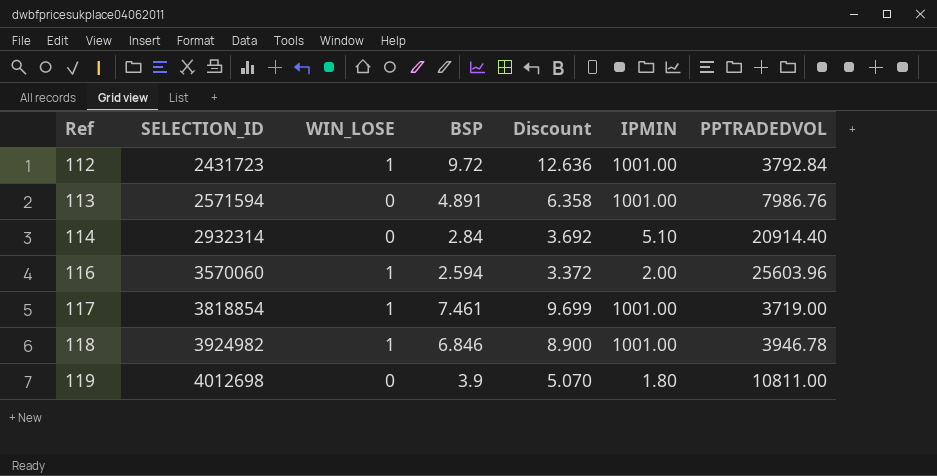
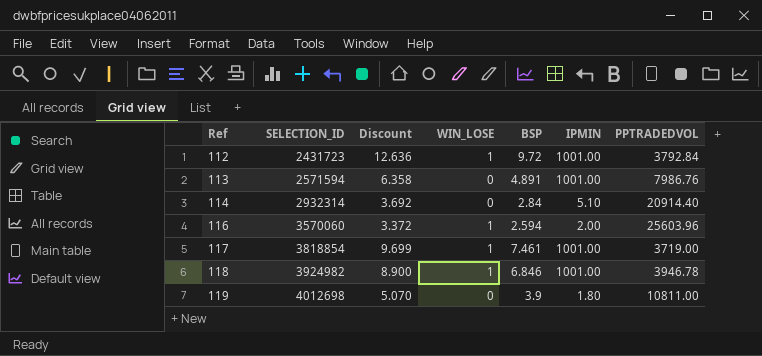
column Discount | position: 5 -> 3

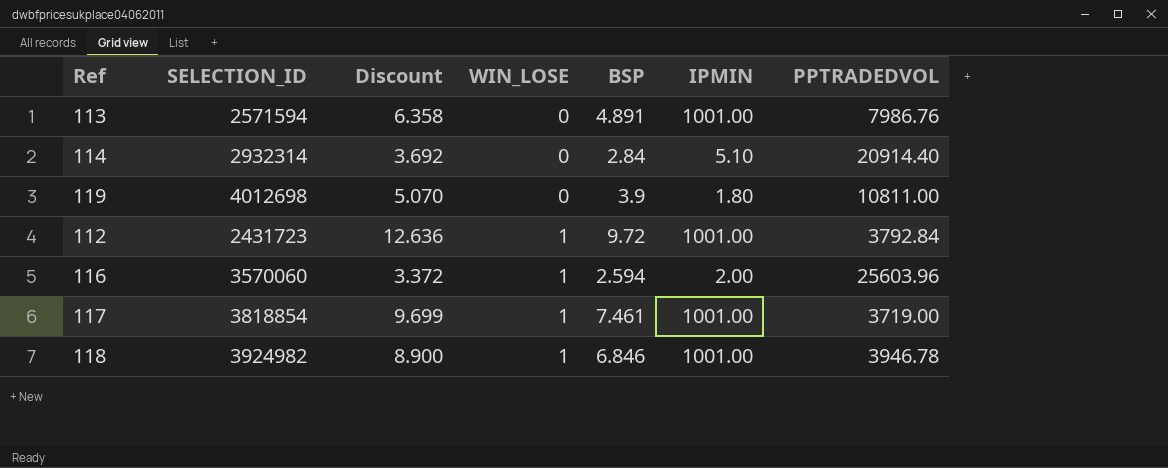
row order: Ref ascending -> WIN_LOSE ascending

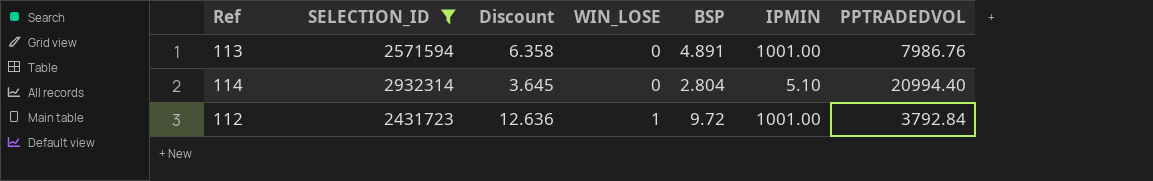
filter: none -> SELECTION_ID <= 2932314
114 | Discount: 3.692 -> 3.645
114 | BSP: 2.84 -> 2.804
114 | PPTRADEDVOL: 20914.40 -> 20994.40

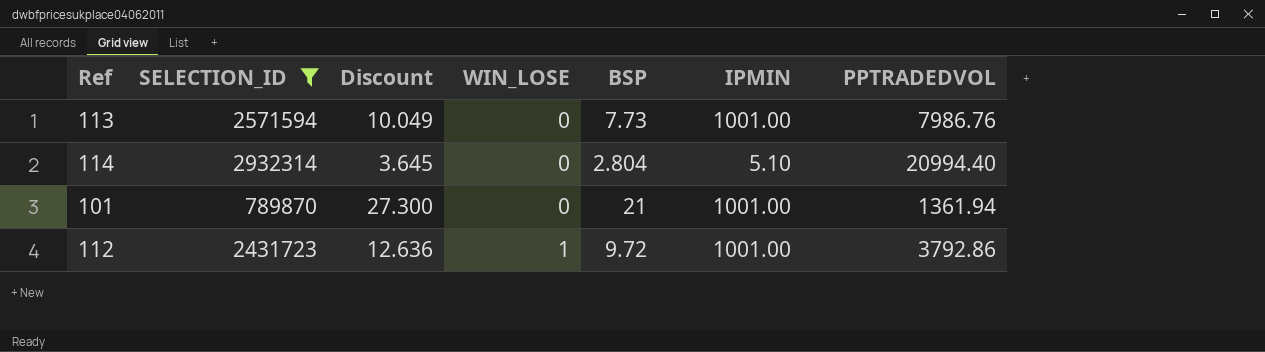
113 | Discount: 6.358 -> 10.049
113 | BSP: 4.891 -> 7.73
row 101: none -> 789870 | 27.300 | 0 | 21 | 1001.00 | 1361.94
112 | PPTRADEDVOL: 3792.84 -> 3792.86

